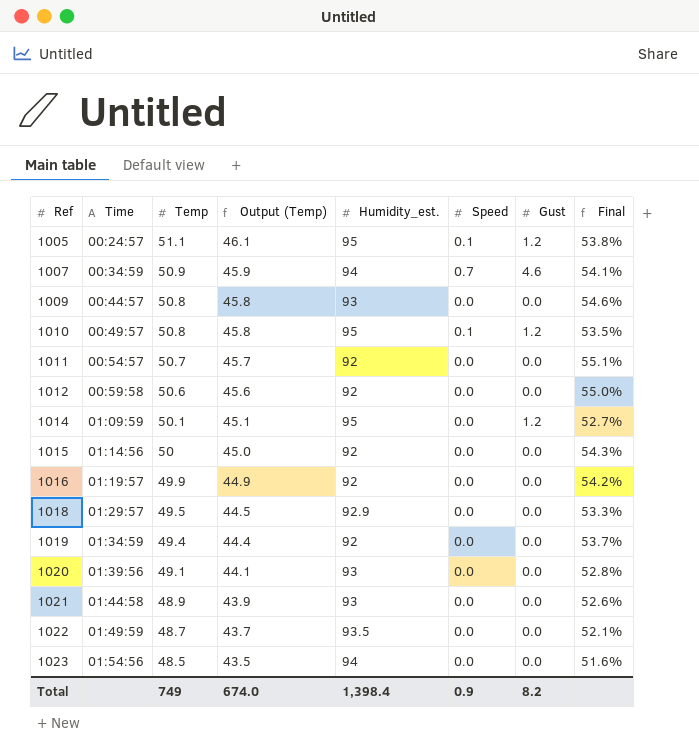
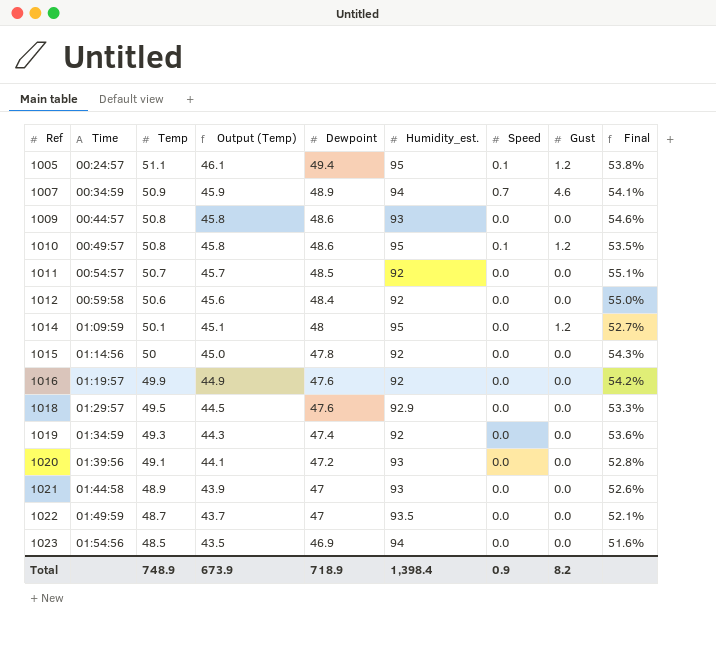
column Dewpoint | position: none -> 5
1019 | Temp: 49.4 -> 49.3
1019 | Output (Temp): 44.4 -> 44.3
1019 | Final: 53.7% -> 53.6%
Total | Temp: 749 -> 748.9
Total | Output (Temp): 674.0 -> 673.9

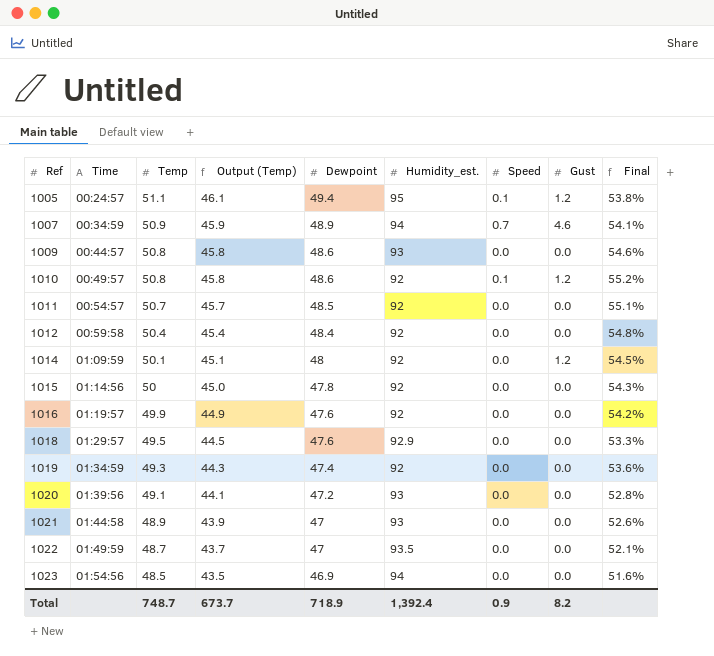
1010 | Humidity_est.: 95 -> 92
1010 | Final: 53.5% -> 55.2%
1012 | Temp: 50.6 -> 50.4
1012 | Output (Temp): 45.6 -> 45.4
1012 | Final: 55.0% -> 54.8%
1014 | Humidity_est.: 95 -> 92
1014 | Final: 52.7% -> 54.5%
Total | Temp: 748.9 -> 748.7
Total | Output (Temp): 673.9 -> 673.7
Total | Humidity_est.: 1,398.4 -> 1,392.4

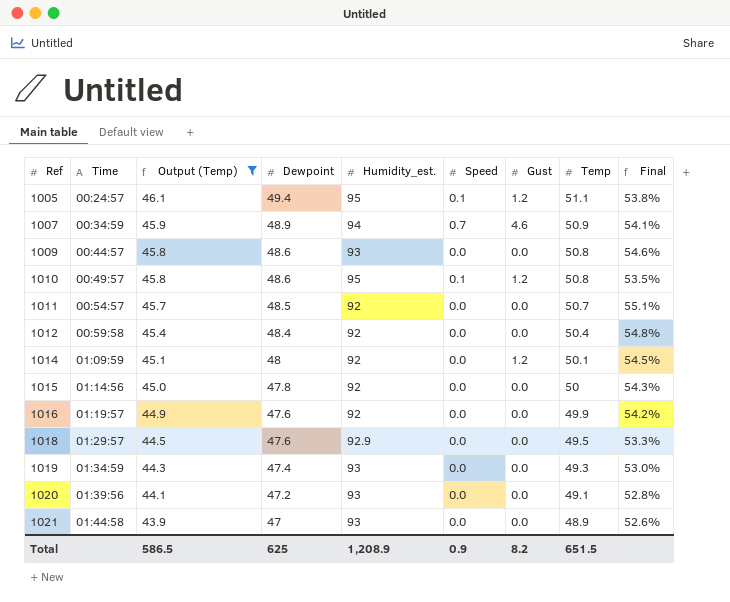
filter: none -> Output (Temp) >= 43.9
column Temp | position: 3 -> 8
1010 | Humidity_est.: 92 -> 95
1010 | Final: 55.2% -> 53.5%
1019 | Humidity_est.: 92 -> 93
1019 | Final: 53.6% -> 53.0%
Total | Output (Temp): 673.7 -> 586.5
Total | Dewpoint: 718.9 -> 625
Total | Humidity_est.: 1,392.4 -> 1,208.9
Total | Temp: 748.7 -> 651.5

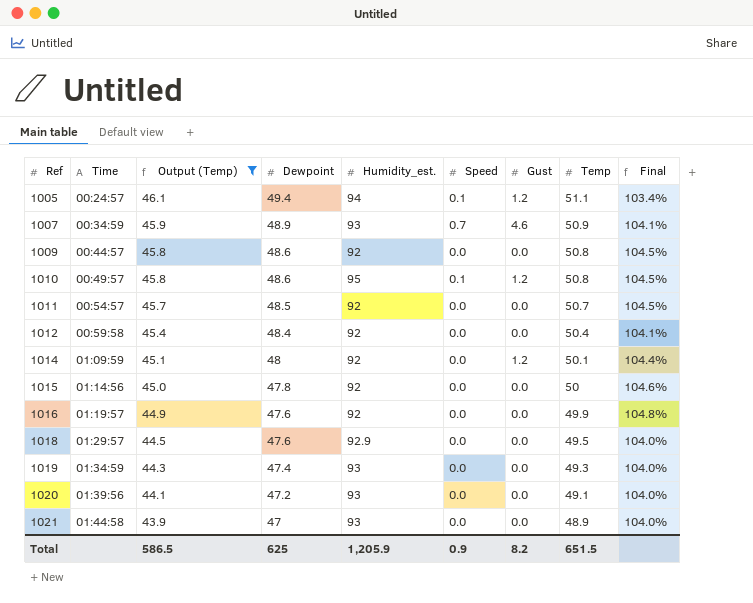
column Final | formula: [Temp] / [Humidity_est.] -> [Temp] / [Dewpoint]
1005 | Humidity_est.: 95 -> 94
1007 | Humidity_est.: 94 -> 93
1009 | Humidity_est.: 93 -> 92
Total | Humidity_est.: 1,208.9 -> 1,205.9

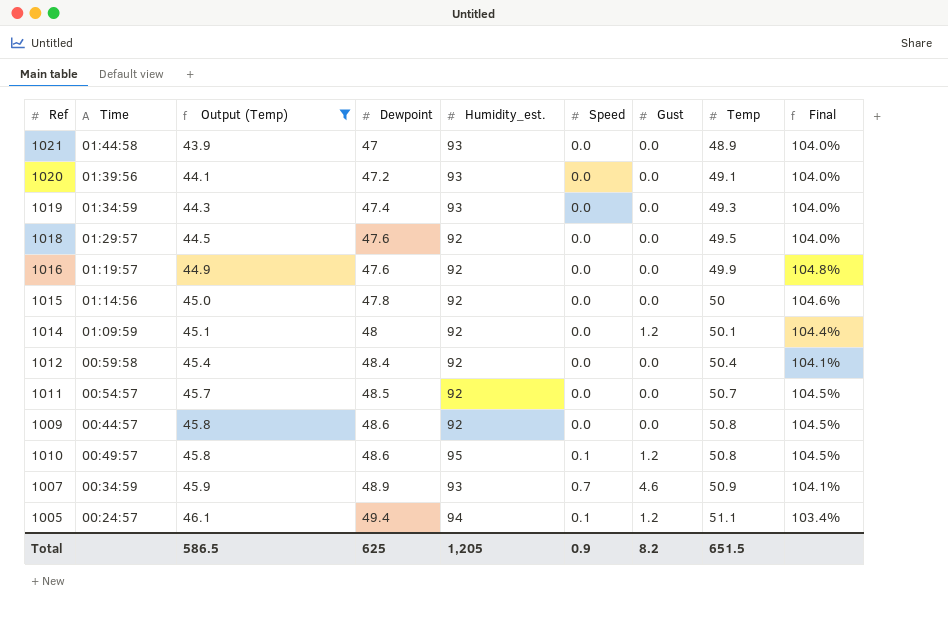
row order: Ref ascending -> Output (Temp) ascending
1018 | Humidity_est.: 92.9 -> 92
Total | Humidity_est.: 1,205.9 -> 1,205

